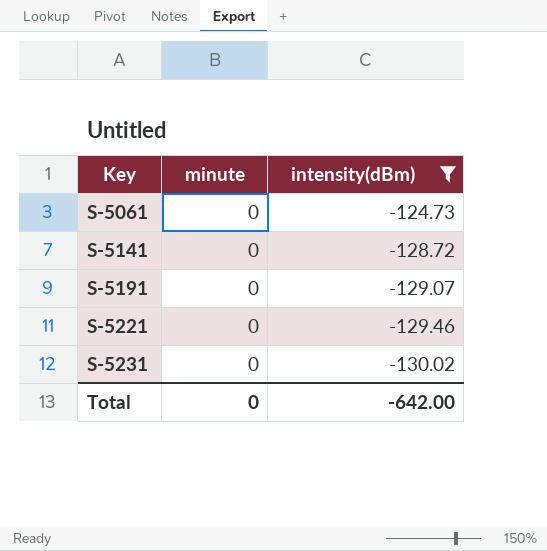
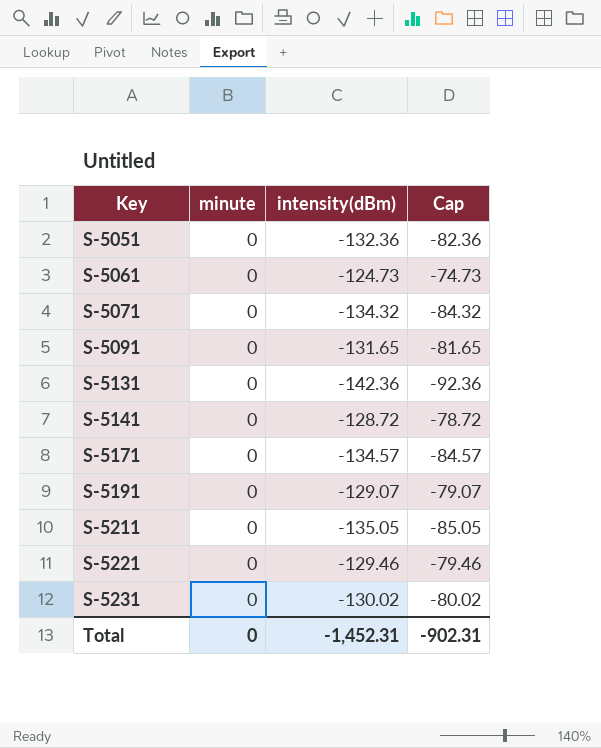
filter: intensity(dBm) >= -130.02 -> none
column Cap | formula: none -> [intensity(dBm)] + 50
Total | intensity(dBm): -642.00 -> -1,452.31

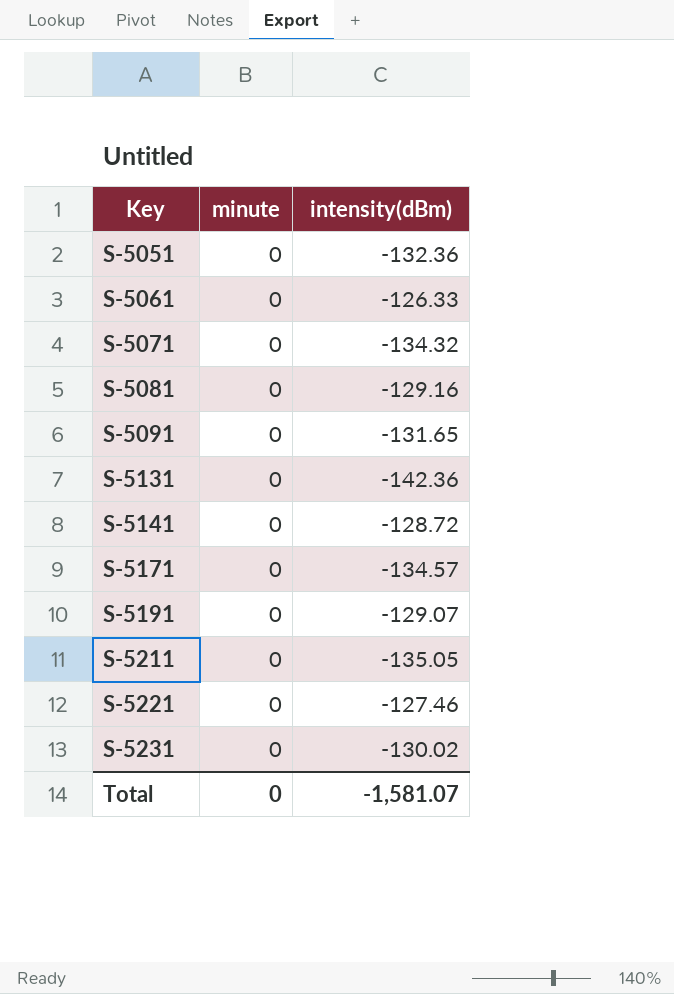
column Cap | formula: [intensity(dBm)] + 50 -> none
S-5061 | intensity(dBm): -124.73 -> -126.33
row S-5081: none -> 0 | -129.16
S-5221 | intensity(dBm): -129.46 -> -127.46
Total | intensity(dBm): -1,452.31 -> -1,581.07

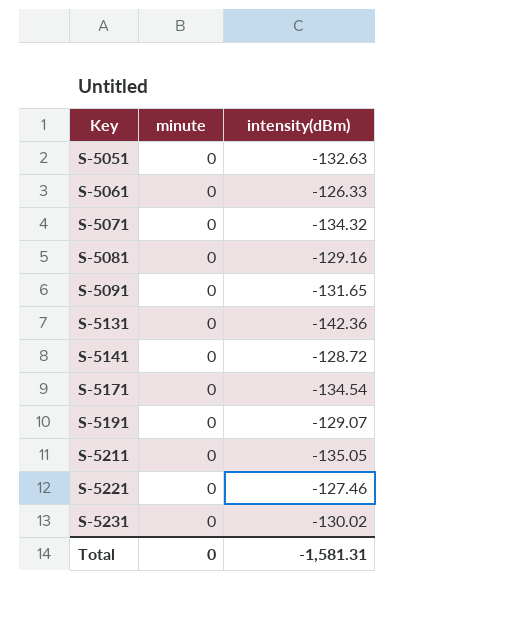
S-5051 | intensity(dBm): -132.36 -> -132.63
S-5171 | intensity(dBm): -134.57 -> -134.54
Total | intensity(dBm): -1,581.07 -> -1,581.31

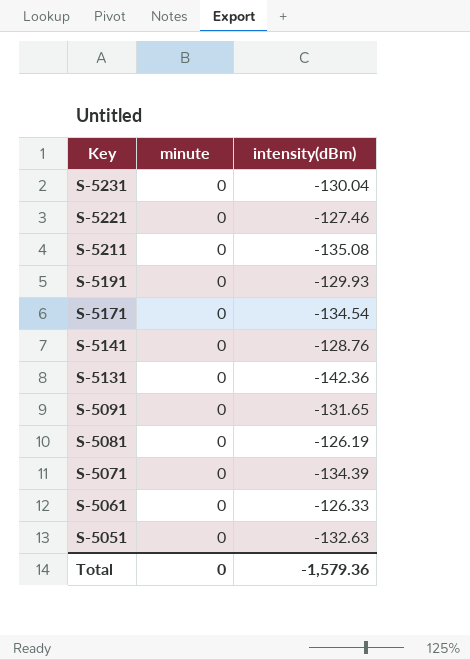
row order: Key ascending -> Key descending
S-5231 | intensity(dBm): -130.02 -> -130.04
S-5211 | intensity(dBm): -135.05 -> -135.08
S-5191 | intensity(dBm): -129.07 -> -129.93
S-5141 | intensity(dBm): -128.72 -> -128.76
S-5081 | intensity(dBm): -129.16 -> -126.19
S-5071 | intensity(dBm): -134.32 -> -134.39
Total | intensity(dBm): -1,581.31 -> -1,579.36

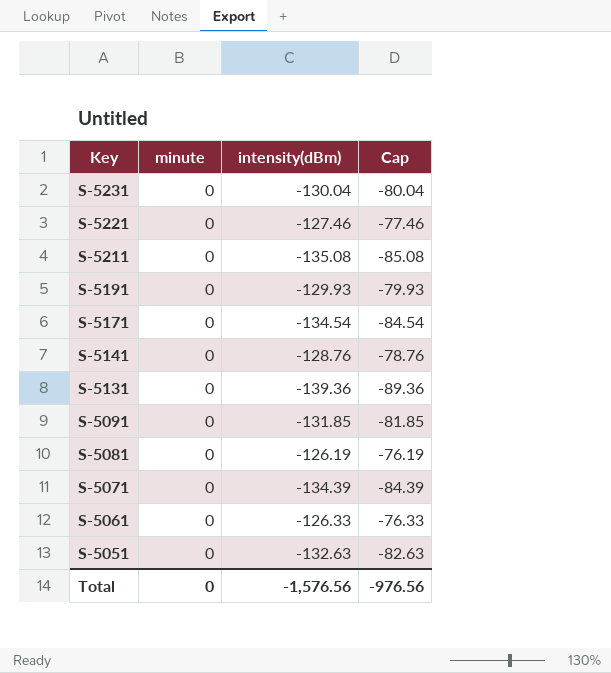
column Cap | formula: none -> [intensity(dBm)] + 50
S-5131 | intensity(dBm): -142.36 -> -139.36
S-5091 | intensity(dBm): -131.65 -> -131.85
Total | intensity(dBm): -1,579.36 -> -1,576.56

